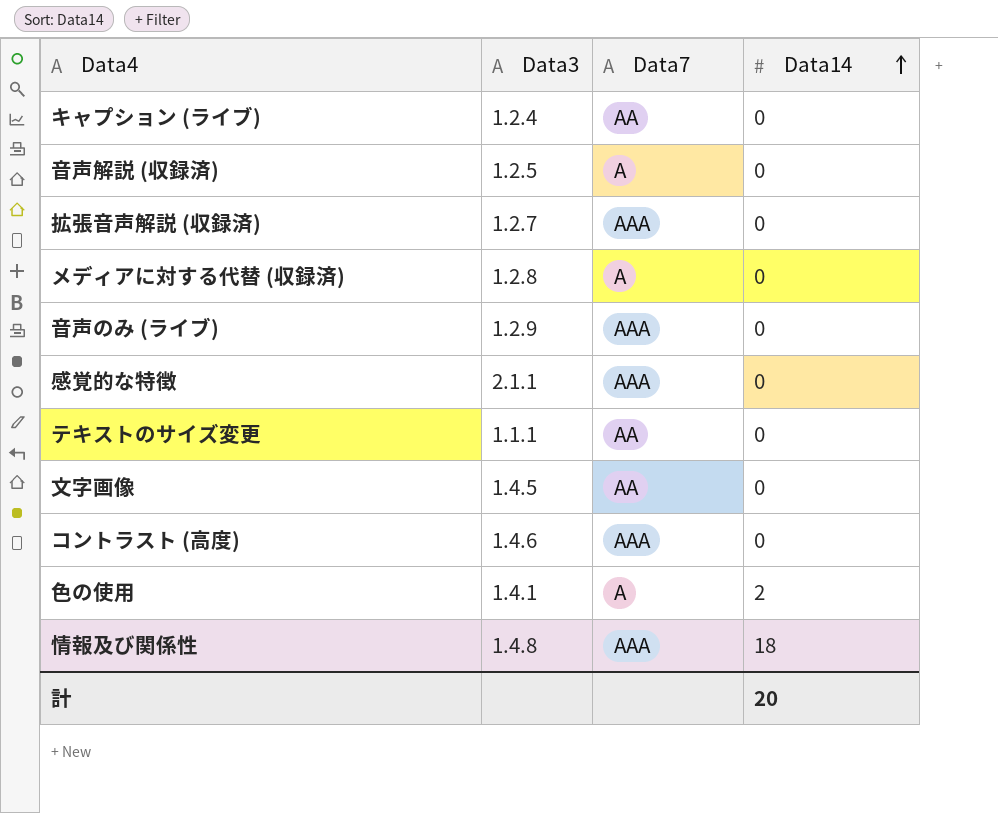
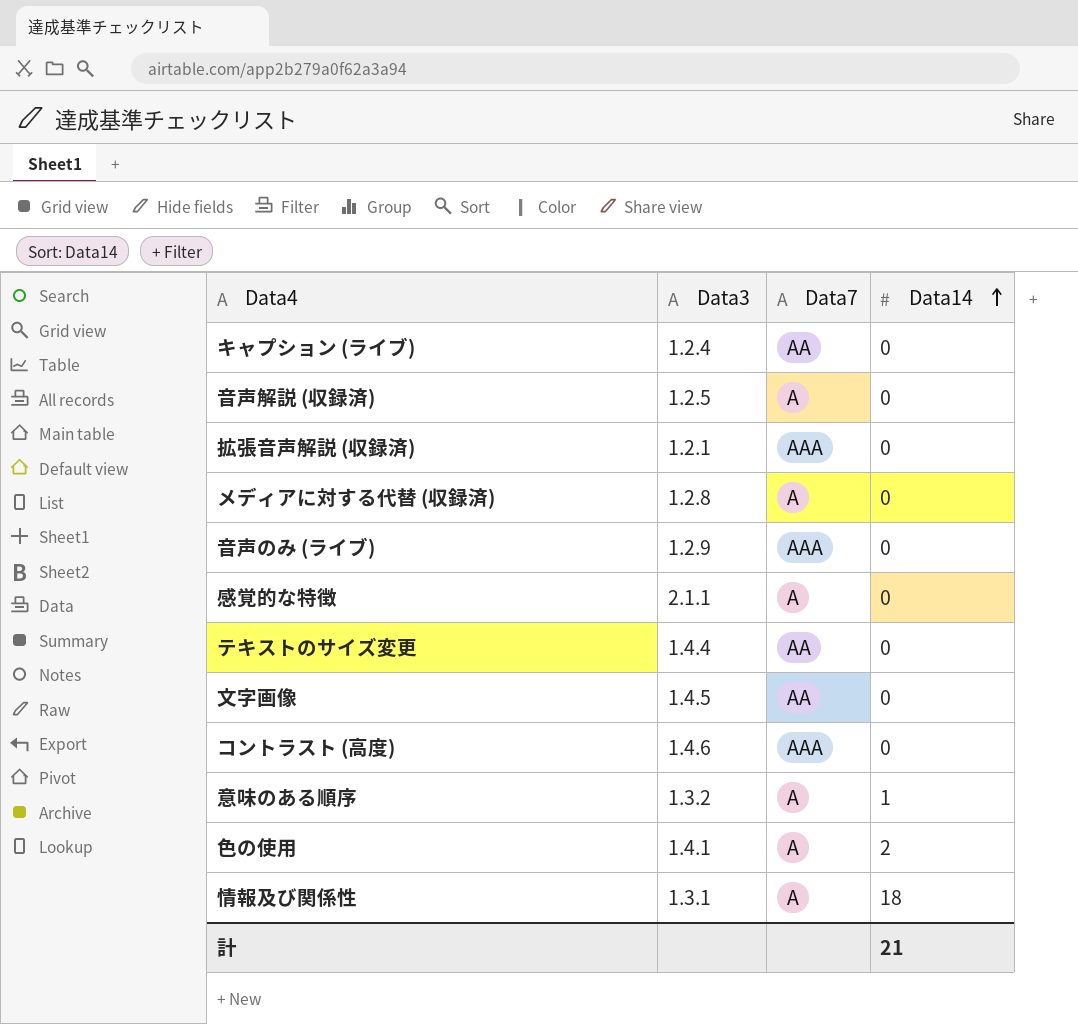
拡張音声解説 (収録済) | Data3: 1.2.7 -> 1.2.1
感覚的な特徴 | Data7: AAA -> A
テキストのサイズ変更 | Data3: 1.1.1 -> 1.4.4
row 意味のある順序: none -> 1.3.2 | A | 1
情報及び関係性 | Data3: 1.4.8 -> 1.3.1
情報及び関係性 | Data7: AAA -> A
計 | Data14: 20 -> 21

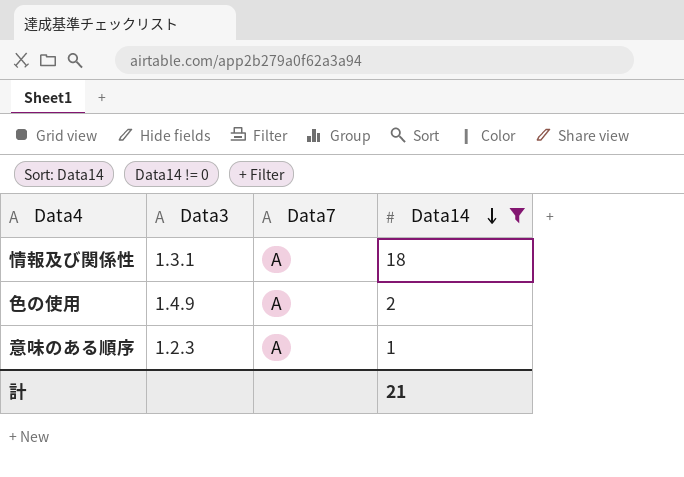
filter: none -> Data14 != 0
row order: Data14 ascending -> Data14 descending
色の使用 | Data3: 1.4.1 -> 1.4.9
意味のある順序 | Data3: 1.3.2 -> 1.2.3

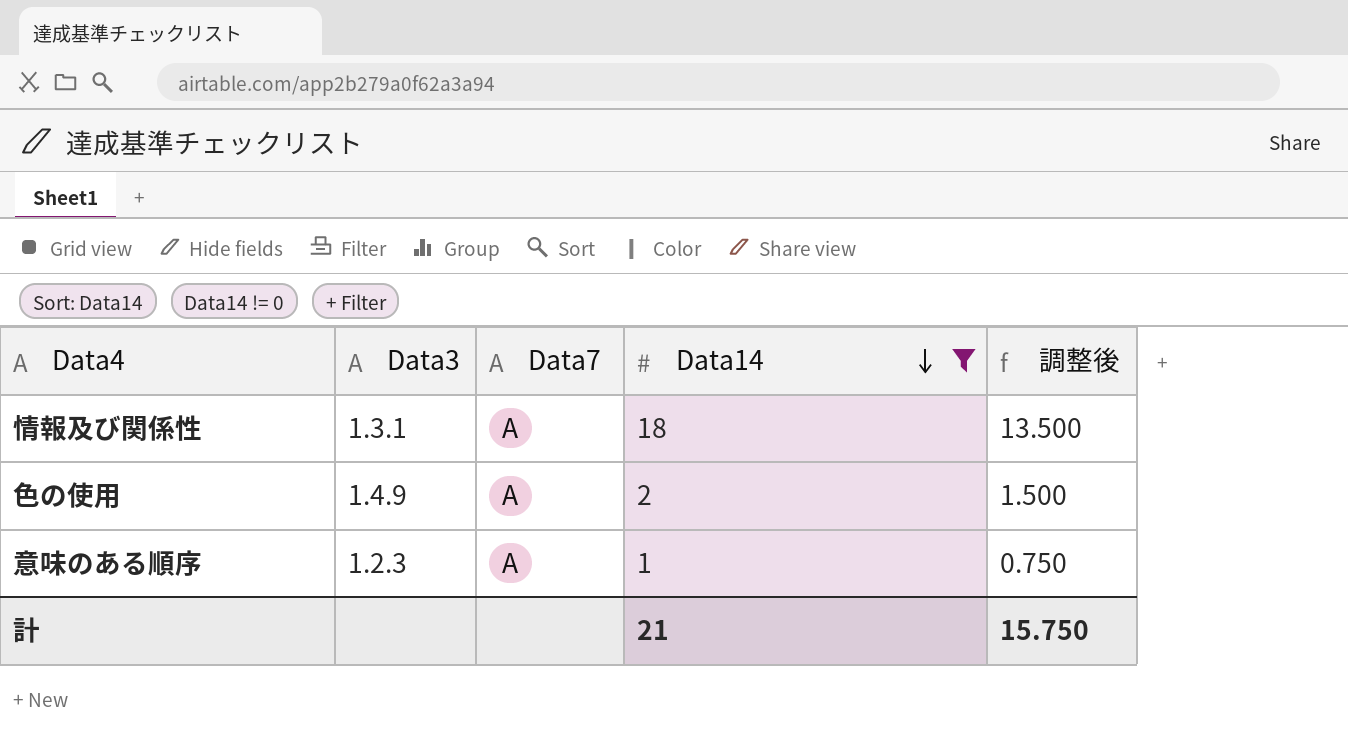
column 調整後 | formula: none -> [Data14] * 0.75

